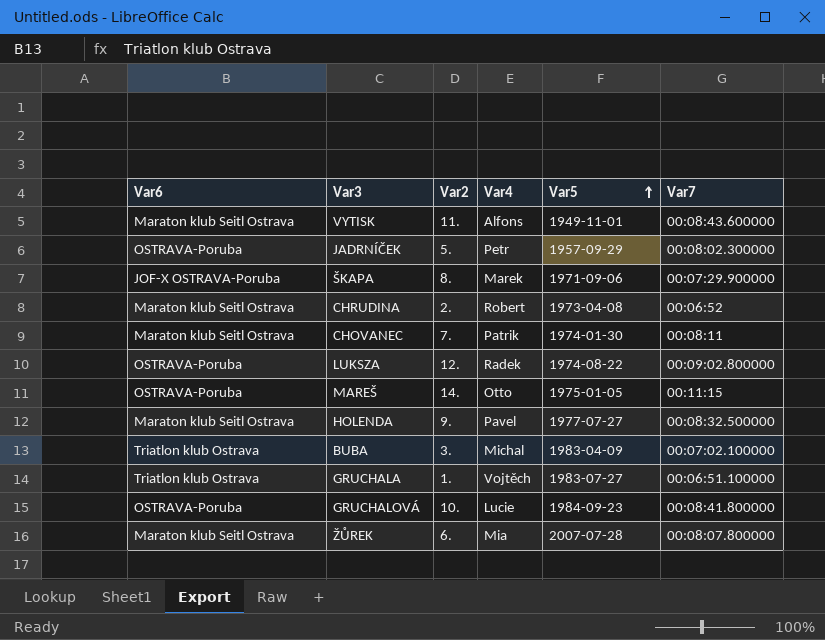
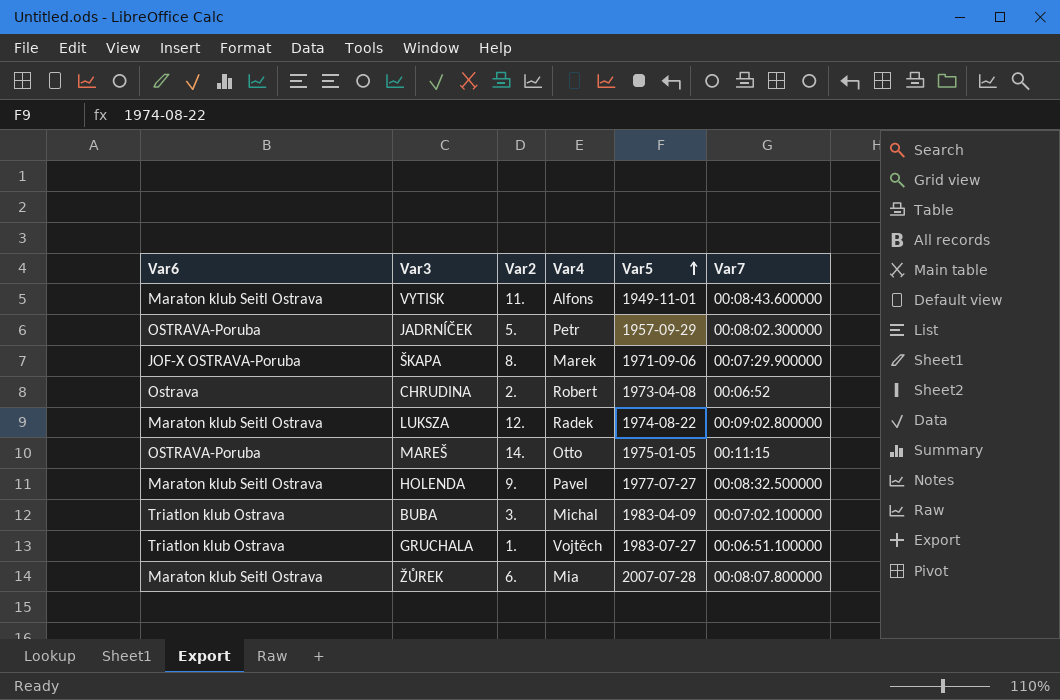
row CHOVANEC: Maraton klub Seitl Ostrava | 7. | Patrik | 1974-01-30 | 00:08:11 -> none
row GRUCHALOVÁ: OSTRAVA-Poruba | 10. | Lucie | 1984-09-23 | 00:08:41.800000 -> none
CHRUDINA | Var6: Maraton klub Seitl Ostrava -> Ostrava
LUKSZA | Var6: OSTRAVA-Poruba -> Maraton klub Seitl Ostrava

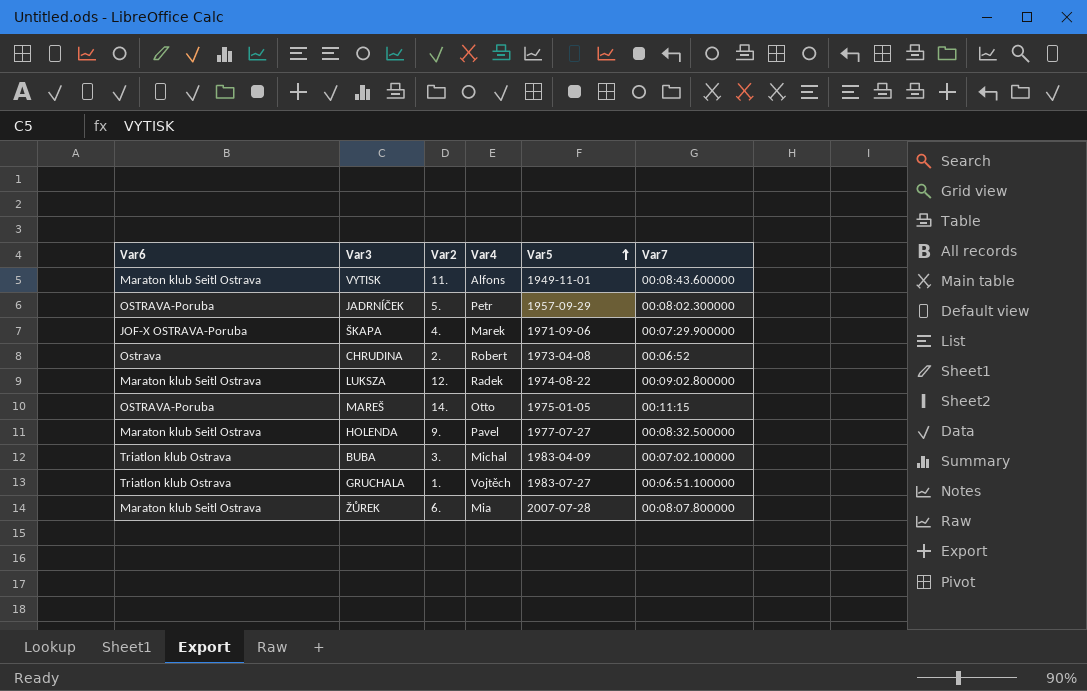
ŠKAPA | Var2: 8. -> 4.

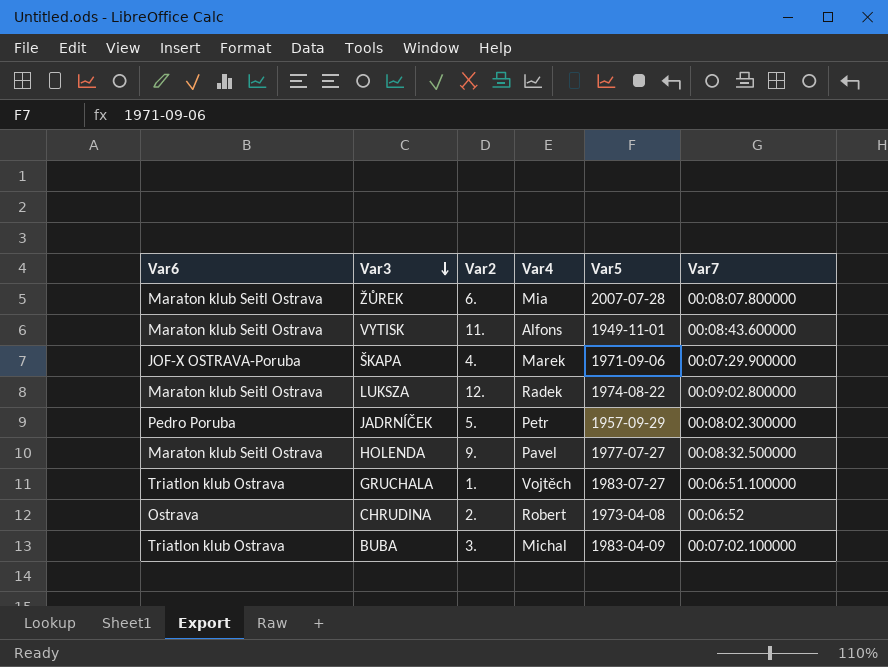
row order: Var5 ascending -> Var3 descending
row MAREŠ: OSTRAVA-Poruba | 14. | Otto | 1975-01-05 | 00:11:15 -> none
JADRNÍČEK | Var6: OSTRAVA-Poruba -> Pedro Poruba

